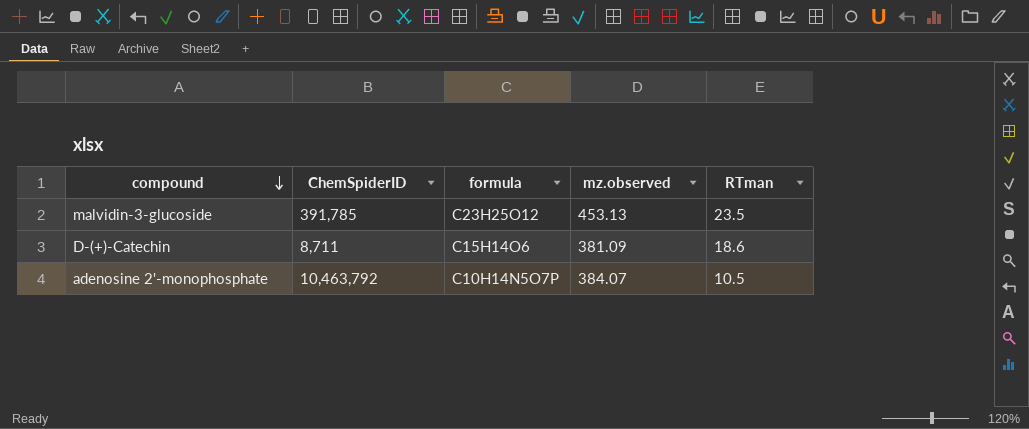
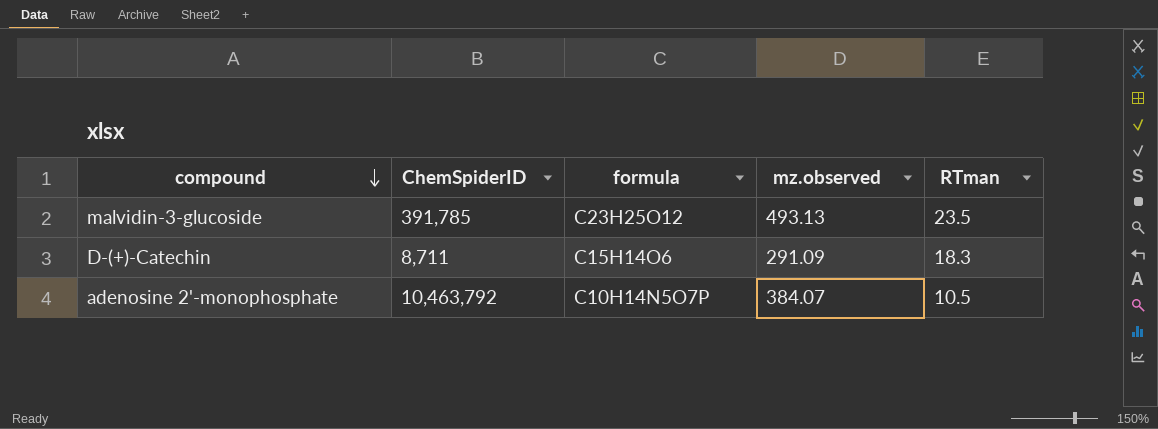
malvidin-3-glucoside | mz.observed: 453.13 -> 493.13
D-(+)-Catechin | mz.observed: 381.09 -> 291.09
D-(+)-Catechin | RTman: 18.6 -> 18.3

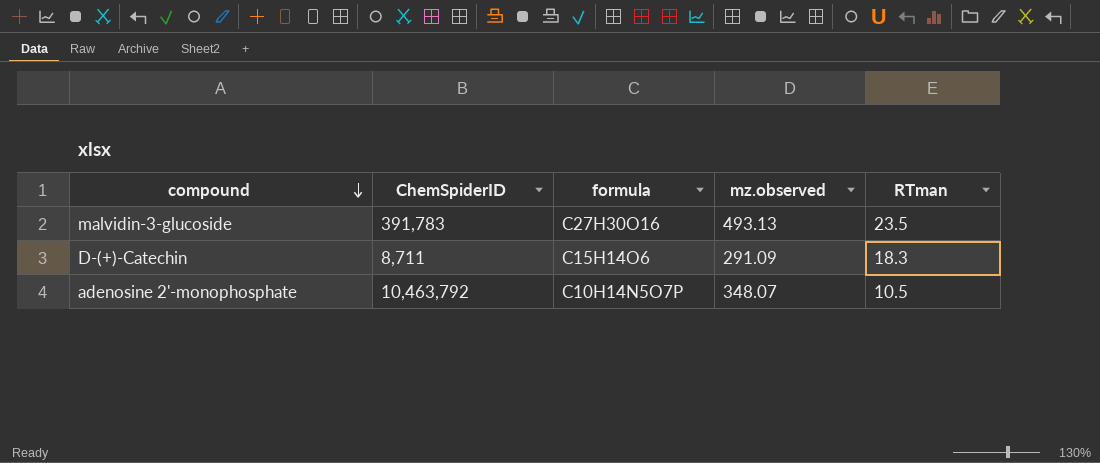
malvidin-3-glucoside | ChemSpiderID: 391,785 -> 391,783
malvidin-3-glucoside | formula: C23H25O12 -> C27H30O16
adenosine 2'-monophosphate | mz.observed: 384.07 -> 348.07

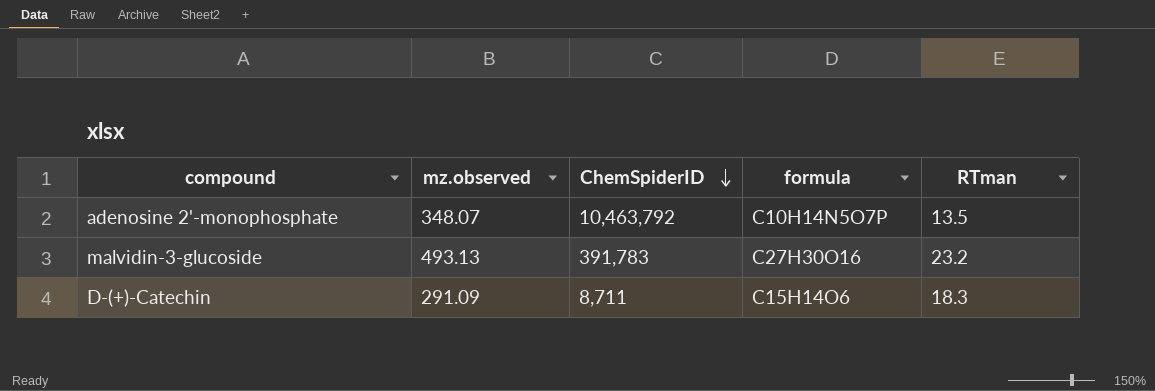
row order: compound descending -> ChemSpiderID descending
column mz.observed | position: 4 -> 2
adenosine 2'-monophosphate | RTman: 10.5 -> 13.5
malvidin-3-glucoside | RTman: 23.5 -> 23.2

